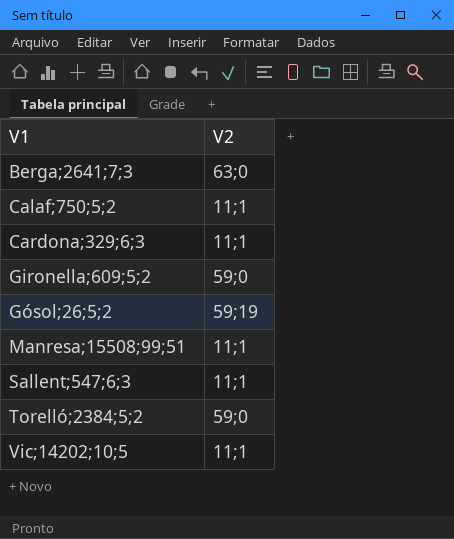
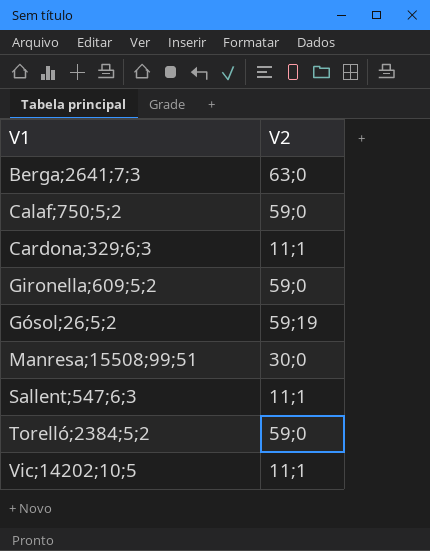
Calaf;750;5;2 | V2: 11;1 -> 59;0
Manresa;15508;99;51 | V2: 11;1 -> 30;0

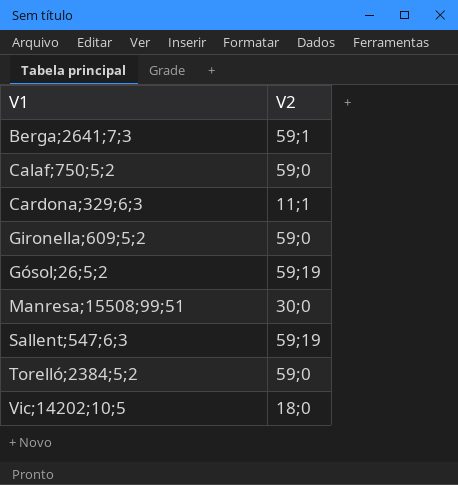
Berga;2641;7;3 | V2: 63;0 -> 59;1
Sallent;547;6;3 | V2: 11;1 -> 59;19
Vic;14202;10;5 | V2: 11;1 -> 18;0

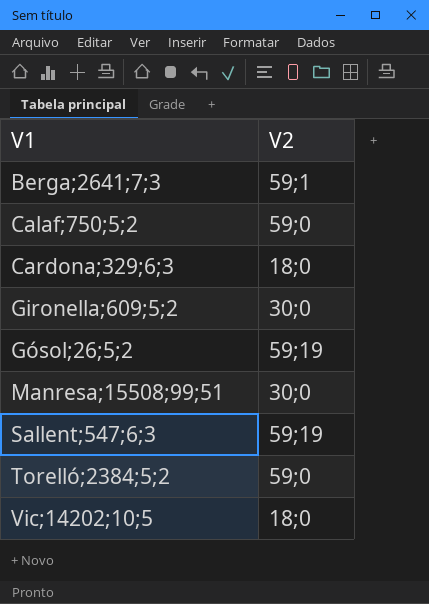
Cardona;329;6;3 | V2: 11;1 -> 18;0
Gironella;609;5;2 | V2: 59;0 -> 30;0

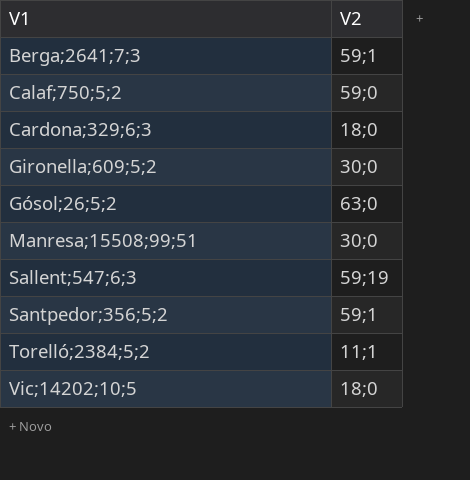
Gósol;26;5;2 | V2: 59;19 -> 63;0
row Santpedor;356;5;2: none -> 59;1
Torelló;2384;5;2 | V2: 59;0 -> 11;1

